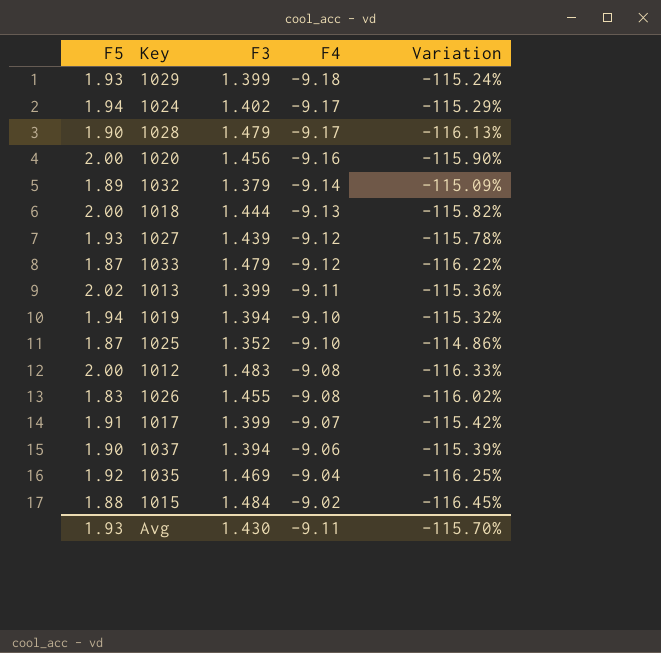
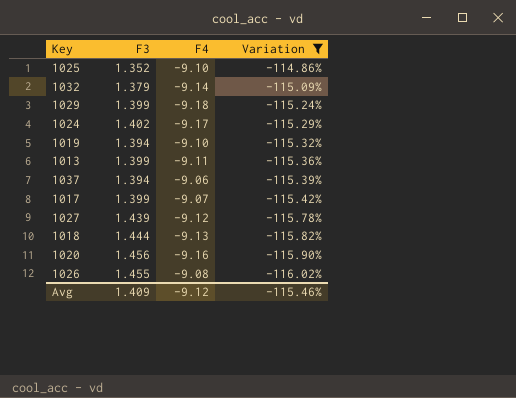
filter: none -> Variation >= -116.02%
row order: F4 ascending -> Variation descending
column F5 | position: 1 -> none
Avg | F3: 1.430 -> 1.409
Avg | F4: -9.11 -> -9.12
Avg | Variation: -115.70% -> -115.46%

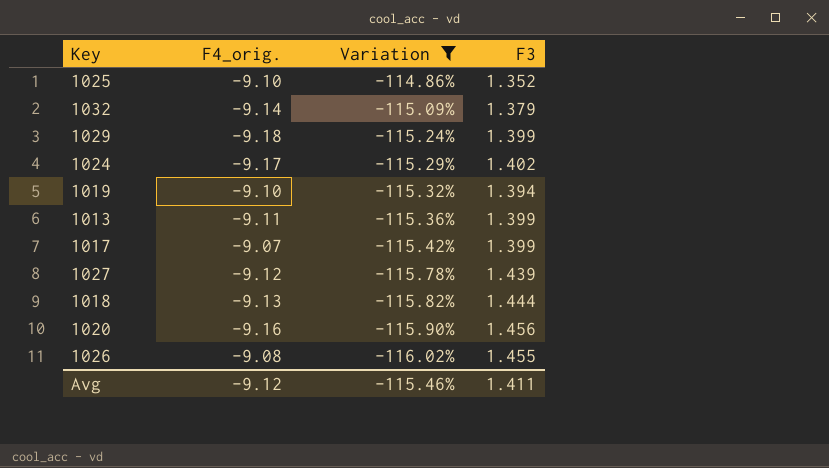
column name: F4 -> F4_orig.
column F3 | position: 2 -> 4
row 1037: 1.394 | -9.06 | -115.39% -> none
Avg | F3: 1.409 -> 1.411

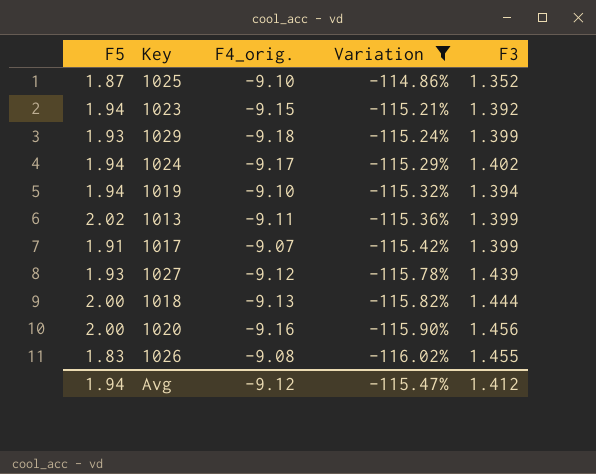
column F5 | position: none -> 1
row 1032: -9.14 | -115.09% | 1.379 -> none
row 1023: none -> 1.94 | -9.15 | -115.21% | 1.392
Avg | Variation: -115.46% -> -115.47%
Avg | F3: 1.411 -> 1.412

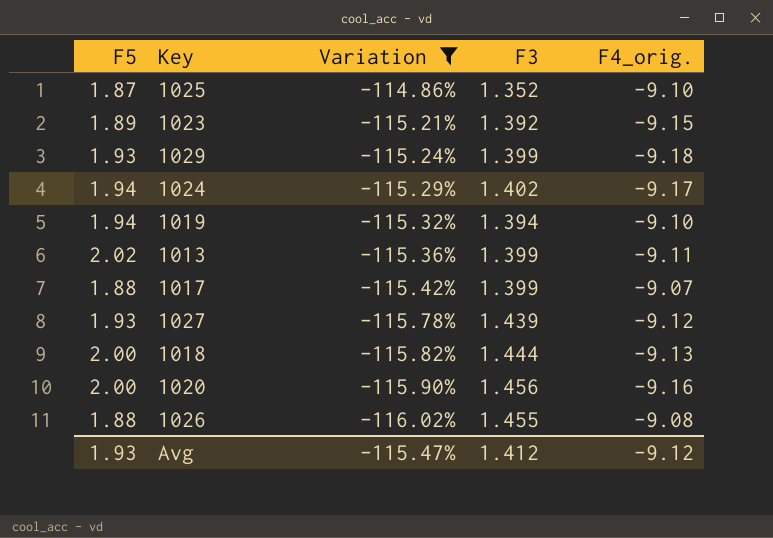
column F4_orig. | position: 3 -> 5
1023 | F5: 1.94 -> 1.89
1017 | F5: 1.91 -> 1.88
1026 | F5: 1.83 -> 1.88
Avg | F5: 1.94 -> 1.93

